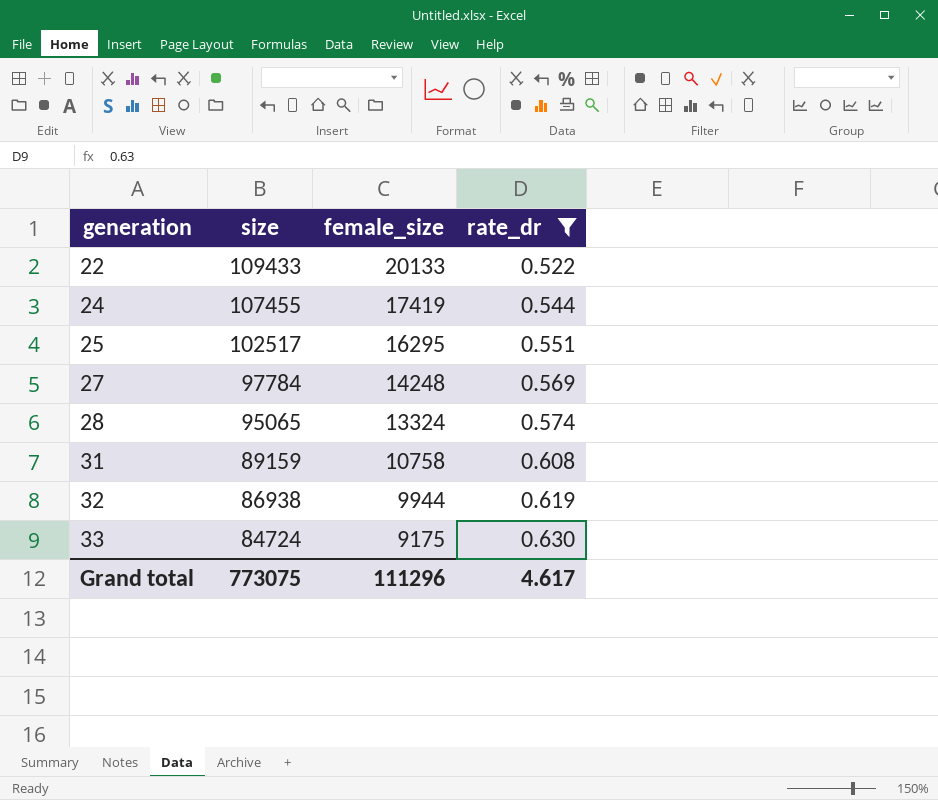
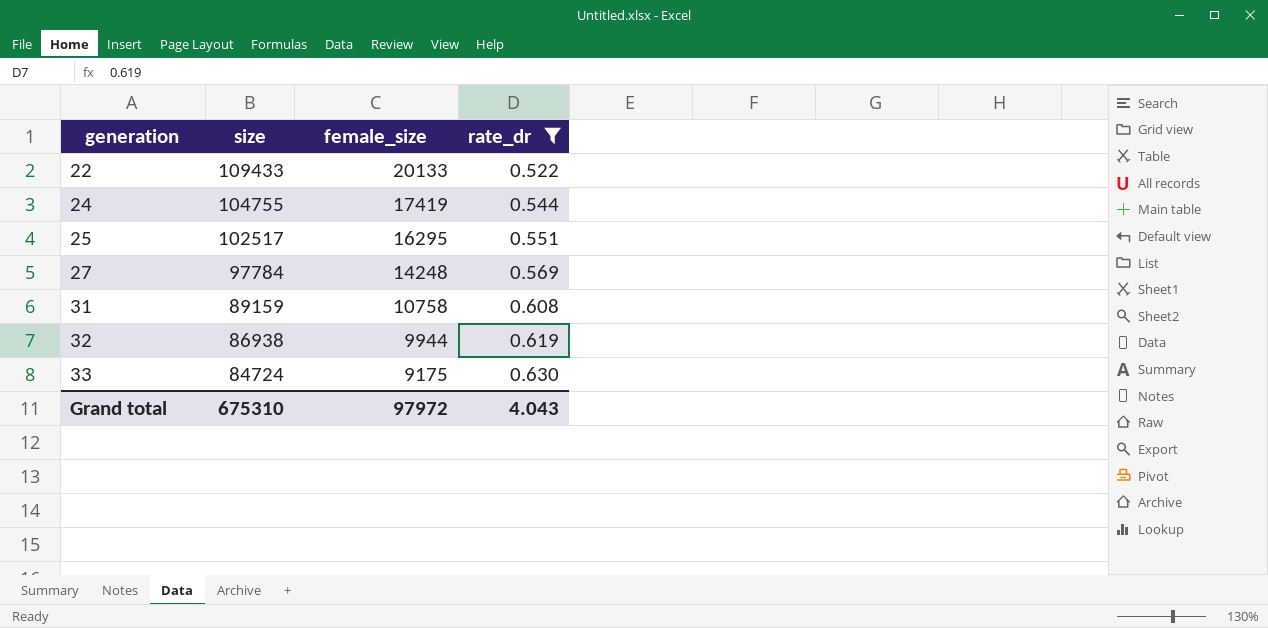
row 28: 95065 | 13324 | 0.574 -> none
24 | size: 107455 -> 104755
Grand total | size: 773075 -> 675310
Grand total | female_size: 111296 -> 97972
Grand total | rate_dr: 4.617 -> 4.043

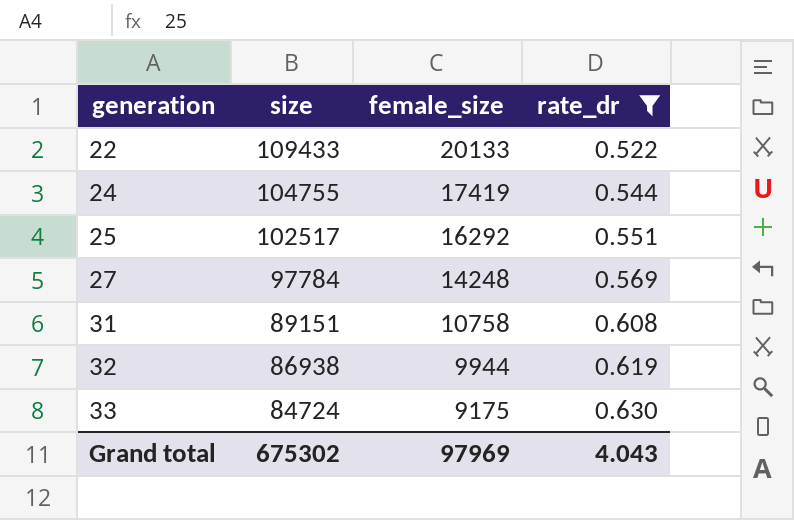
25 | female_size: 16295 -> 16292
31 | size: 89159 -> 89151
Grand total | size: 675310 -> 675302
Grand total | female_size: 97972 -> 97969

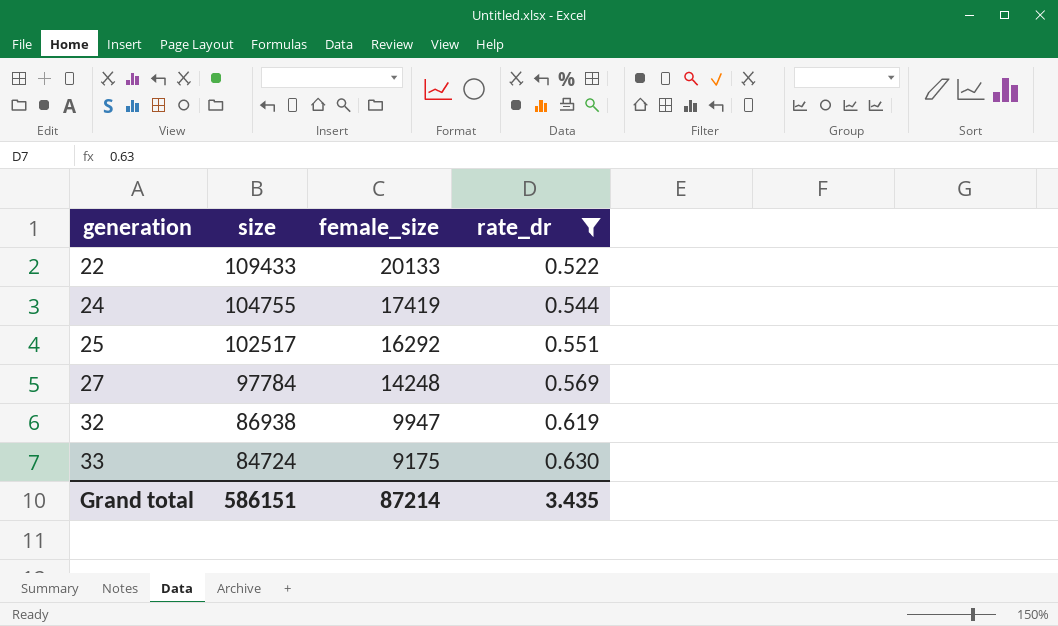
row 31: 89151 | 10758 | 0.608 -> none
32 | female_size: 9944 -> 9947
Grand total | size: 675302 -> 586151
Grand total | female_size: 97969 -> 87214
Grand total | rate_dr: 4.043 -> 3.435

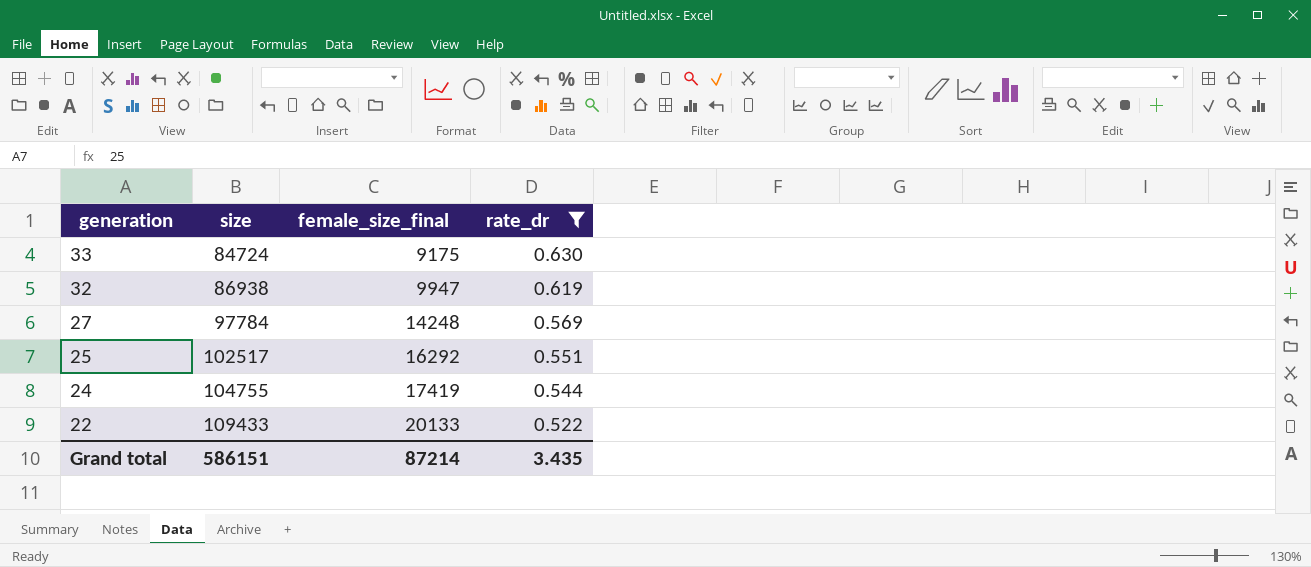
row order: generation ascending -> generation descending
column name: female_size -> female_size_final

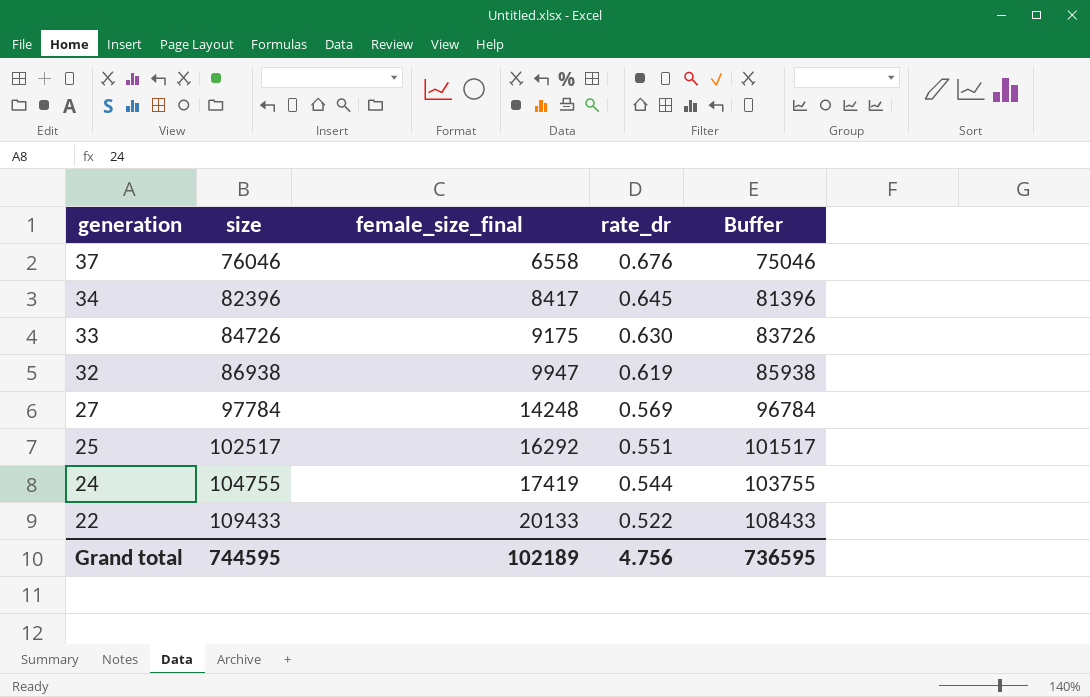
filter: rate_dr <= 0.630 -> none
column Buffer | formula: none -> [size] - 1000
33 | size: 84724 -> 84726
Grand total | size: 586151 -> 744595
Grand total | female_size_final: 87214 -> 102189
Grand total | rate_dr: 3.435 -> 4.756

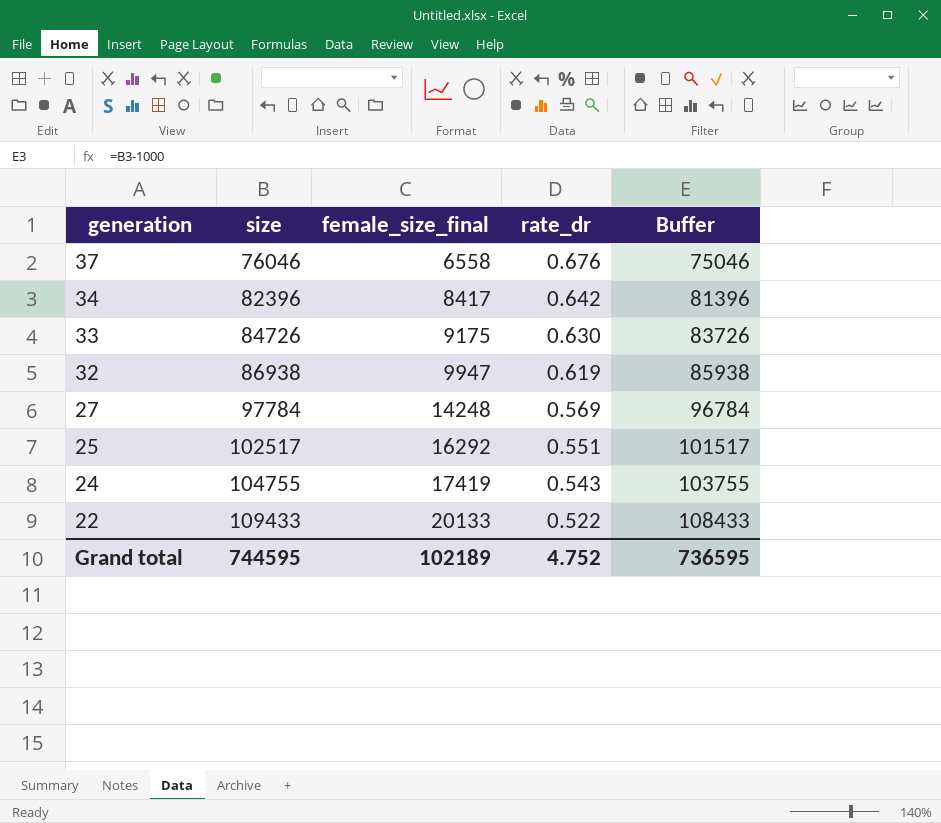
34 | rate_dr: 0.645 -> 0.642
24 | rate_dr: 0.544 -> 0.543
Grand total | rate_dr: 4.756 -> 4.752

